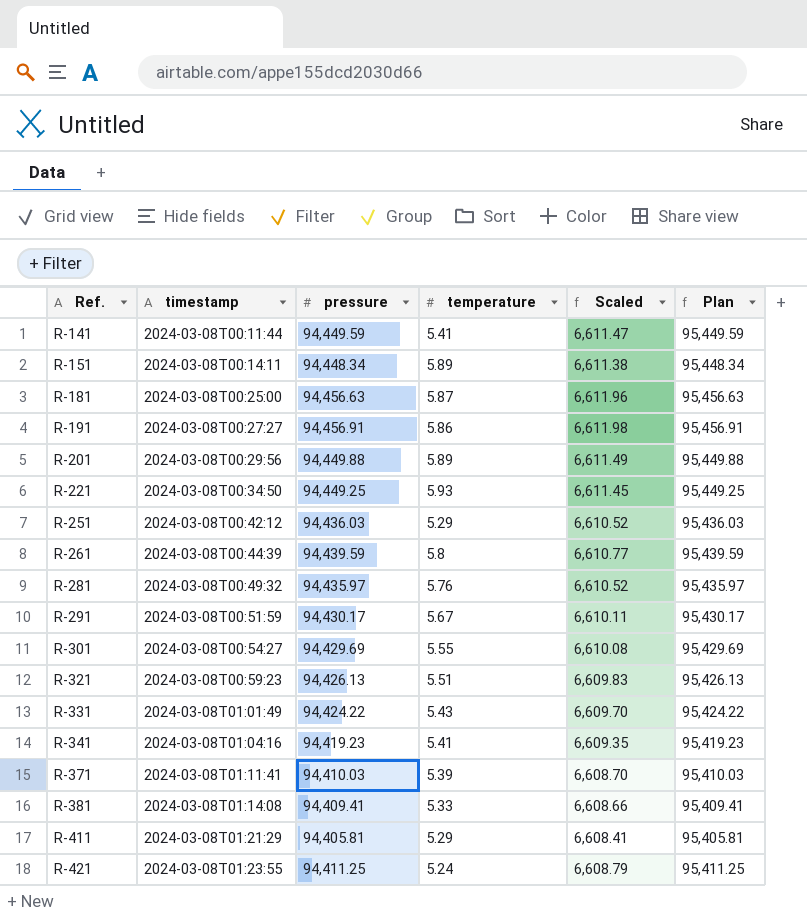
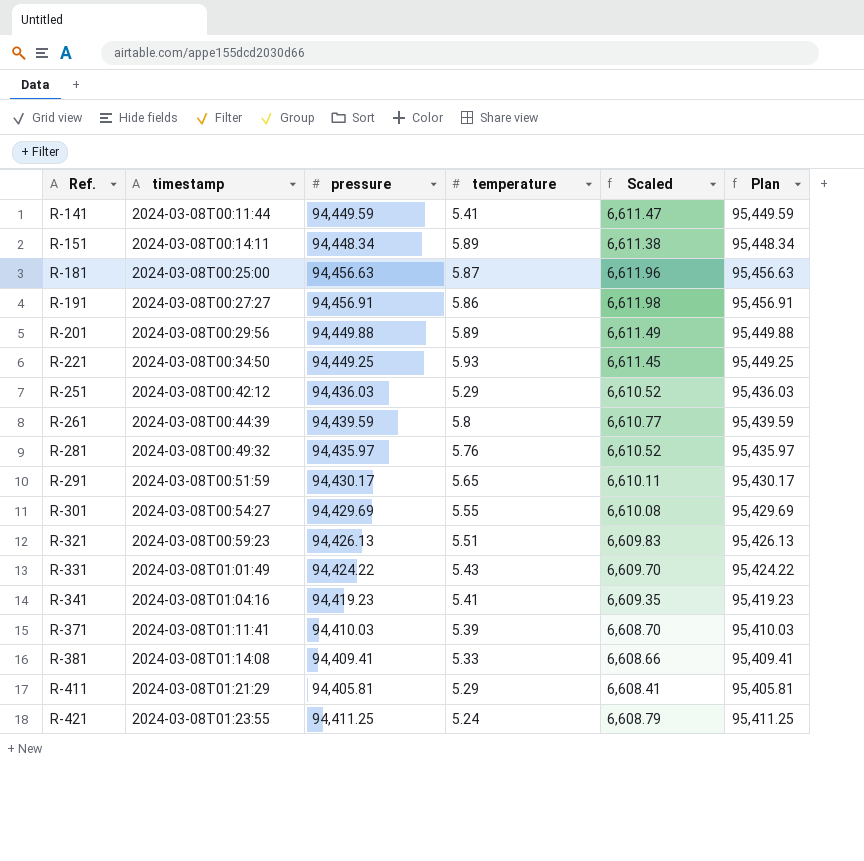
R-291 | temperature: 5.67 -> 5.65

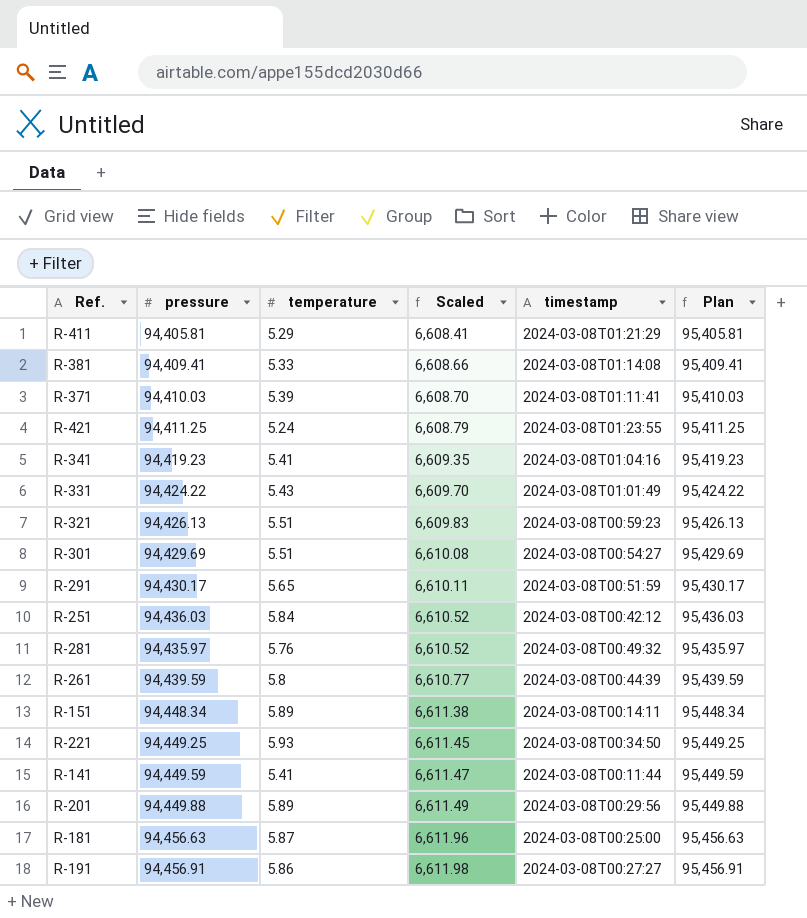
row order: Ref. ascending -> Scaled ascending
column timestamp | position: 2 -> 5
R-301 | temperature: 5.55 -> 5.51
R-251 | temperature: 5.29 -> 5.84

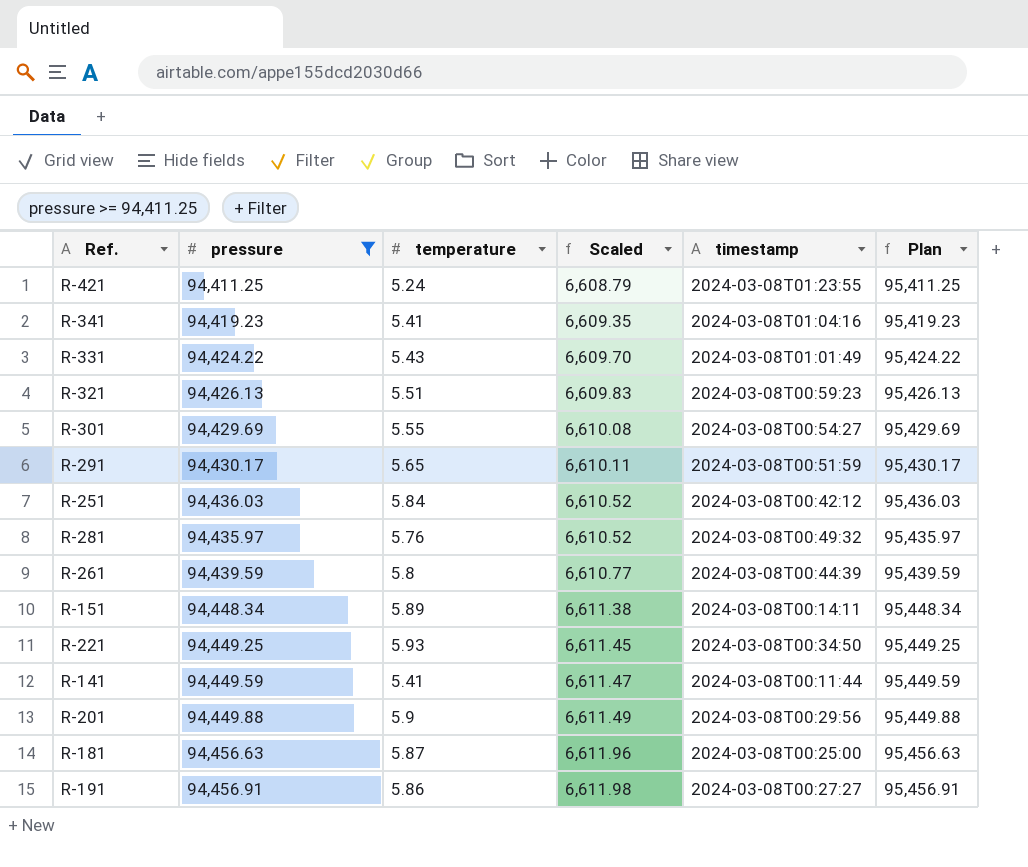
filter: none -> pressure >= 94,411.25
R-301 | temperature: 5.51 -> 5.55
R-201 | temperature: 5.89 -> 5.9

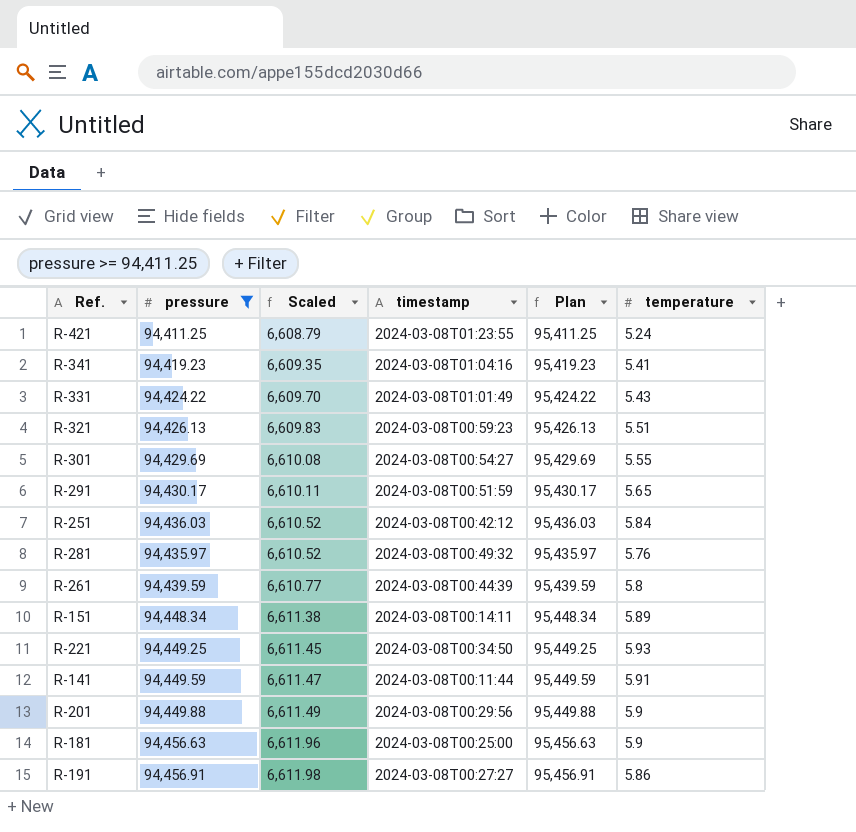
column temperature | position: 3 -> 6
R-141 | temperature: 5.41 -> 5.91
R-181 | temperature: 5.87 -> 5.9

